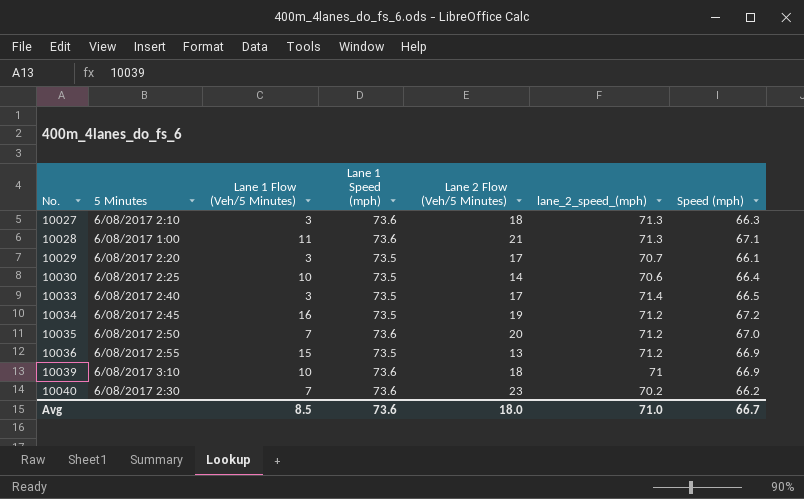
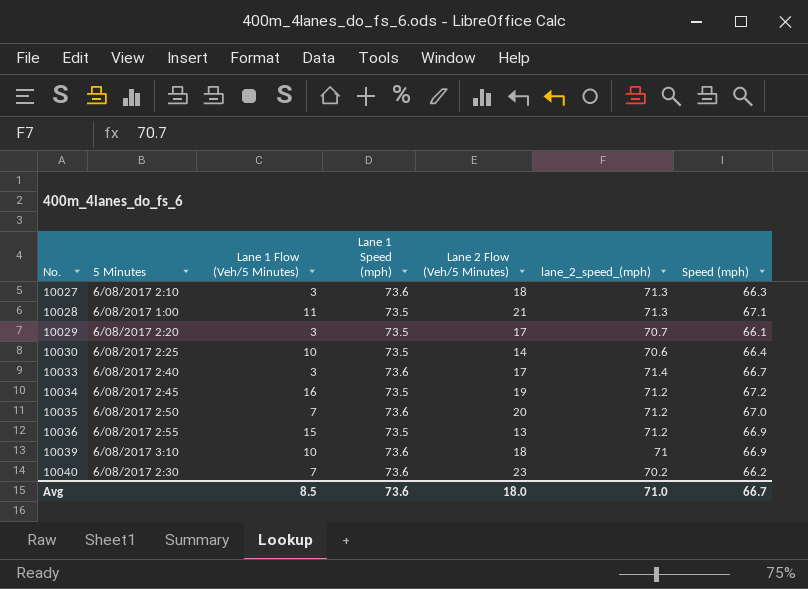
10028 | Lane 1 Speed (mph): 73.6 -> 73.5
10033 | Lane 1 Speed (mph): 73.5 -> 73.6
10033 | Speed (mph): 66.5 -> 66.7

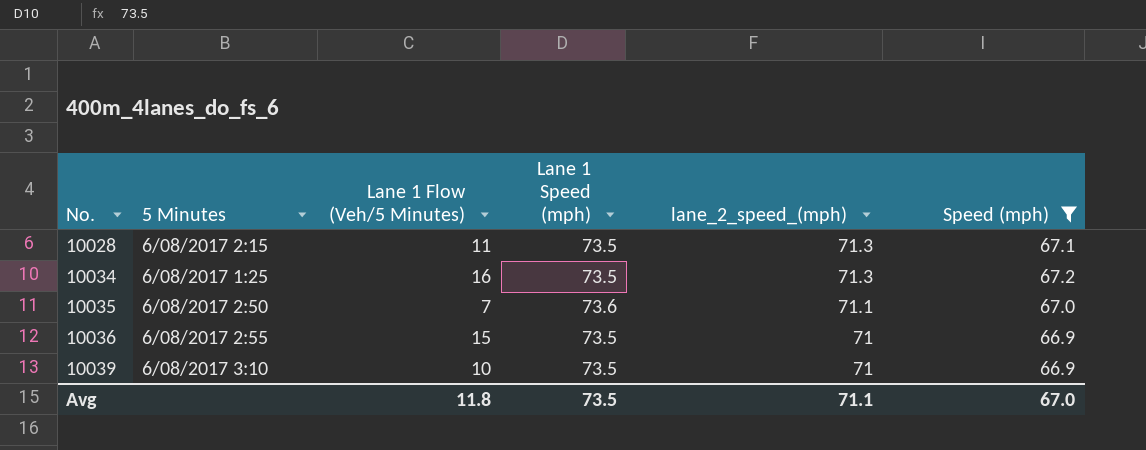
filter: none -> Speed (mph) >= 66.9
column Lane 2 Flow (Veh/5 Minutes) | position: 5 -> none
10028 | 5 Minutes: 6/08/2017 1:00 -> 6/08/2017 2:15
10034 | 5 Minutes: 6/08/2017 2:45 -> 6/08/2017 1:25
10034 | lane_2_speed_(mph): 71.2 -> 71.3
10035 | lane_2_speed_(mph): 71.2 -> 71.1
10036 | lane_2_speed_(mph): 71.2 -> 71
10039 | Lane 1 Speed (mph): 73.6 -> 73.5
Avg | Lane 1 Flow (Veh/5 Minutes): 8.5 -> 11.8
Avg | Lane 1 Speed (mph): 73.6 -> 73.5
Avg | lane_2_speed_(mph): 71.0 -> 71.1
Avg | Speed (mph): 66.7 -> 67.0

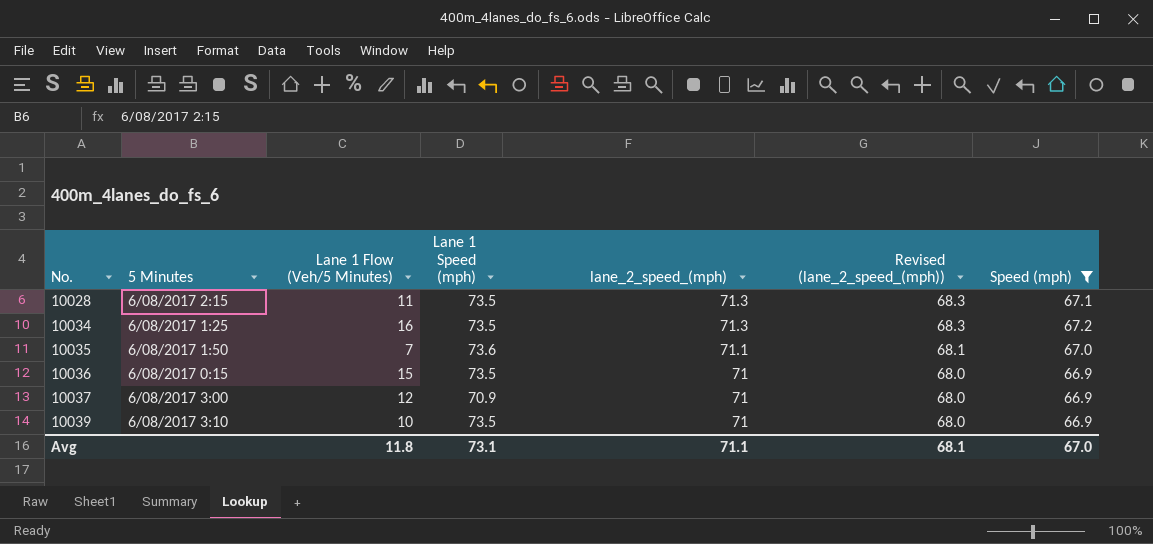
column Revised (lane_2_speed_(mph)) | formula: none -> [lane_2_speed_(mph)] - 3
10035 | 5 Minutes: 6/08/2017 2:50 -> 6/08/2017 1:50
10036 | 5 Minutes: 6/08/2017 2:55 -> 6/08/2017 0:15
row 10037: none -> 6/08/2017 3:00 | 12 | 70.9 | 71 | 68.0 | 66.9
Avg | Lane 1 Speed (mph): 73.5 -> 73.1

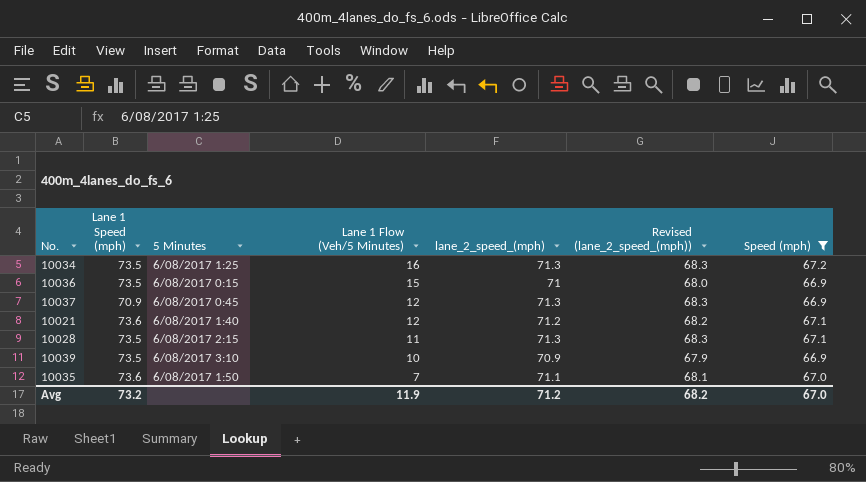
row order: No. ascending -> Lane 1 Flow (Veh/5 Minutes) descending
column Lane 1 Speed (mph) | position: 4 -> 2
10037 | 5 Minutes: 6/08/2017 3:00 -> 6/08/2017 0:45
10037 | lane_2_speed_(mph): 71 -> 71.3
10037 | Revised (lane_2_speed_(mph)): 68.0 -> 68.3
row 10021: none -> 73.6 | 6/08/2017 1:40 | 12 | 71.2 | 68.2 | 67.1
10039 | lane_2_speed_(mph): 71 -> 70.9
10039 | Revised (lane_2_speed_(mph)): 68.0 -> 67.9
Avg | Lane 1 Speed (mph): 73.1 -> 73.2
Avg | Lane 1 Flow (Veh/5 Minutes): 11.8 -> 11.9
Avg | lane_2_speed_(mph): 71.1 -> 71.2
Avg | Revised (lane_2_speed_(mph)): 68.1 -> 68.2

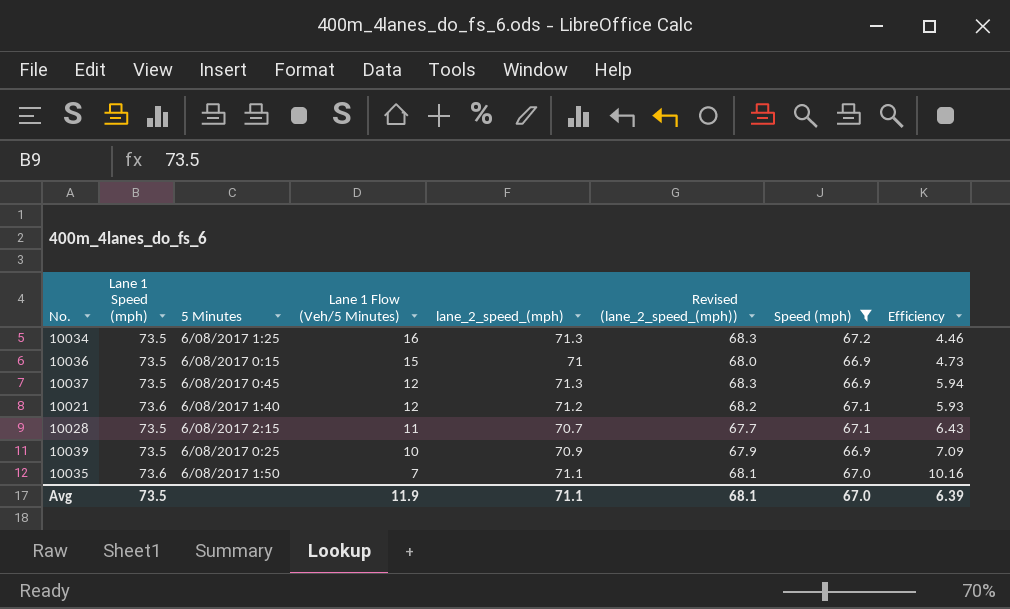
column Efficiency | formula: none -> [lane_2_speed_(mph)] / [Lane 1 Flow (Veh/5 Minutes)]
10037 | Lane 1 Speed (mph): 70.9 -> 73.5
10028 | lane_2_speed_(mph): 71.3 -> 70.7
10028 | Revised (lane_2_speed_(mph)): 68.3 -> 67.7
10039 | 5 Minutes: 6/08/2017 3:10 -> 6/08/2017 0:25
Avg | Lane 1 Speed (mph): 73.2 -> 73.5
Avg | lane_2_speed_(mph): 71.2 -> 71.1
Avg | Revised (lane_2_speed_(mph)): 68.2 -> 68.1

